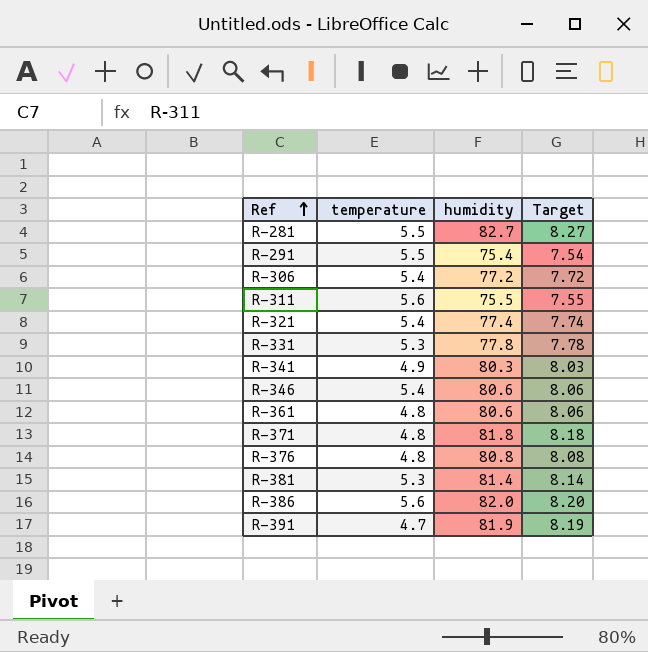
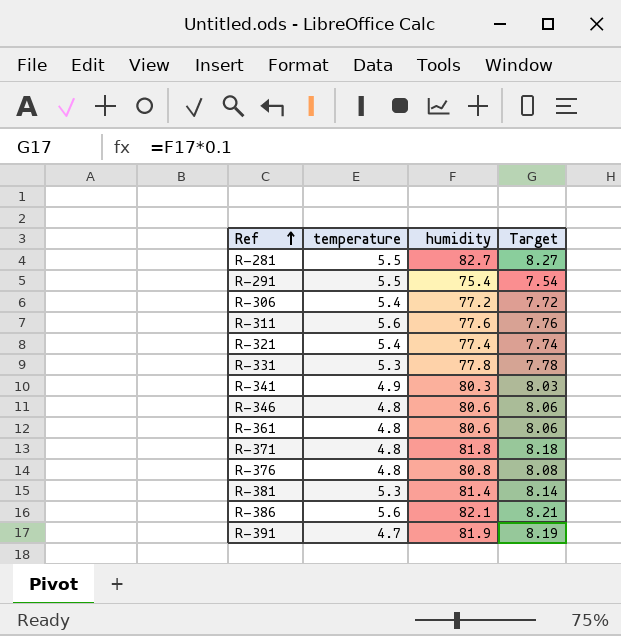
R-311 | humidity: 75.5 -> 77.6
R-311 | Target: 7.55 -> 7.76
R-346 | temperature: 5.4 -> 4.8
R-386 | humidity: 82.0 -> 82.1
R-386 | Target: 8.20 -> 8.21

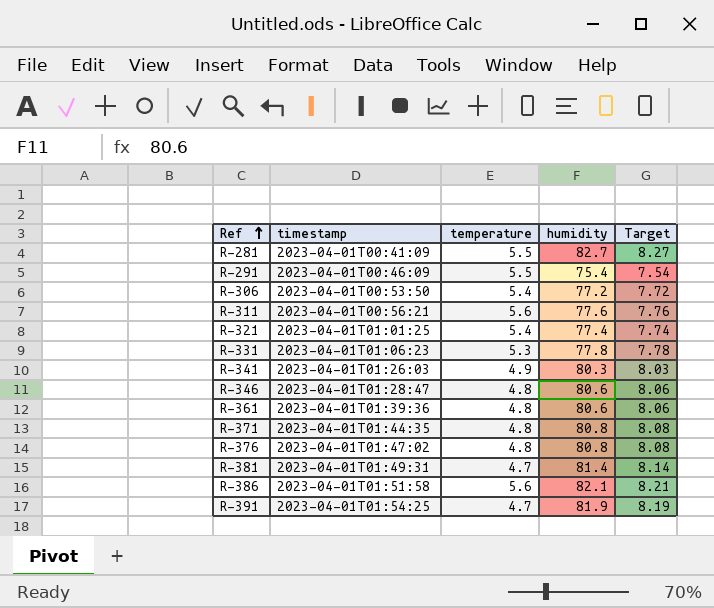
column timestamp | position: none -> 2
R-371 | humidity: 81.8 -> 80.8
R-371 | Target: 8.18 -> 8.08
R-381 | temperature: 5.3 -> 4.7

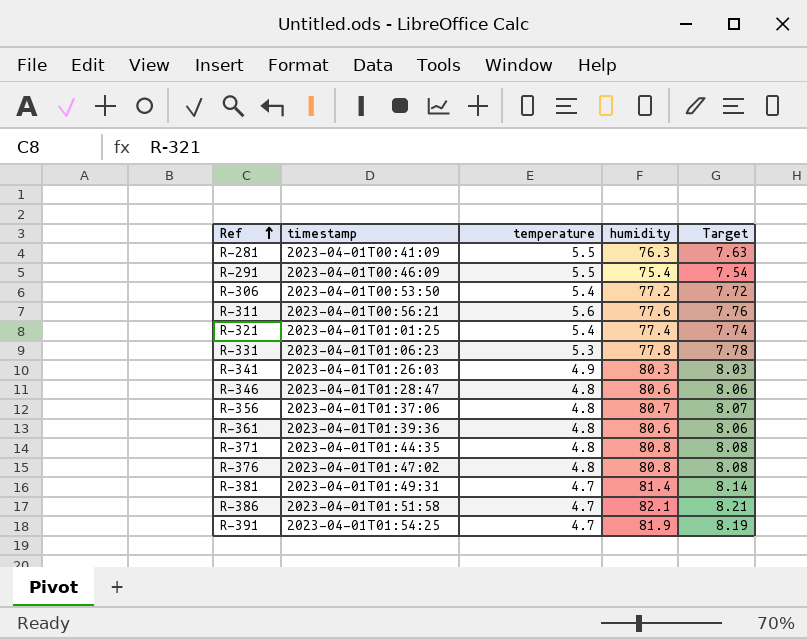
R-281 | humidity: 82.7 -> 76.3
R-281 | Target: 8.27 -> 7.63
row R-356: none -> 2023-04-01T01:37:06 | 4.8 | 80.7 | 8.07
R-386 | temperature: 5.6 -> 4.7

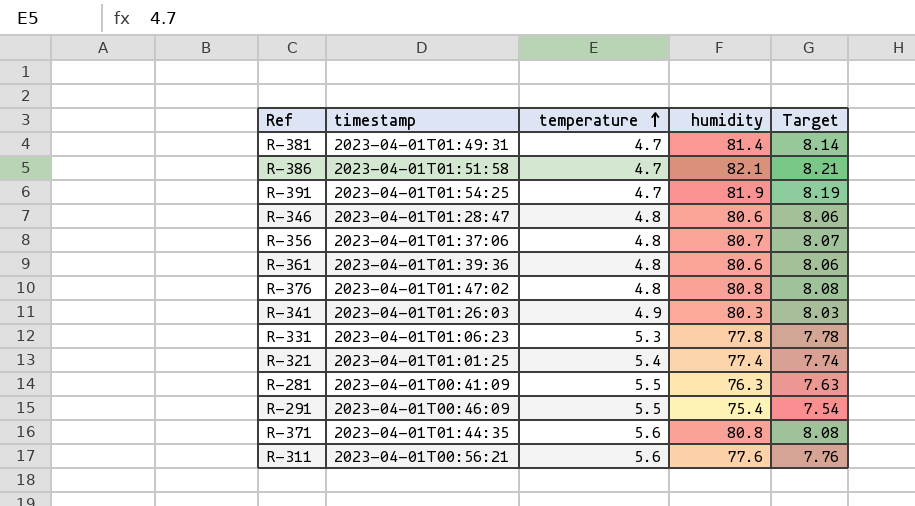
row order: Ref ascending -> temperature ascending
row R-306: 2023-04-01T00:53:50 | 5.4 | 77.2 | 7.72 -> none
R-371 | temperature: 4.8 -> 5.6

